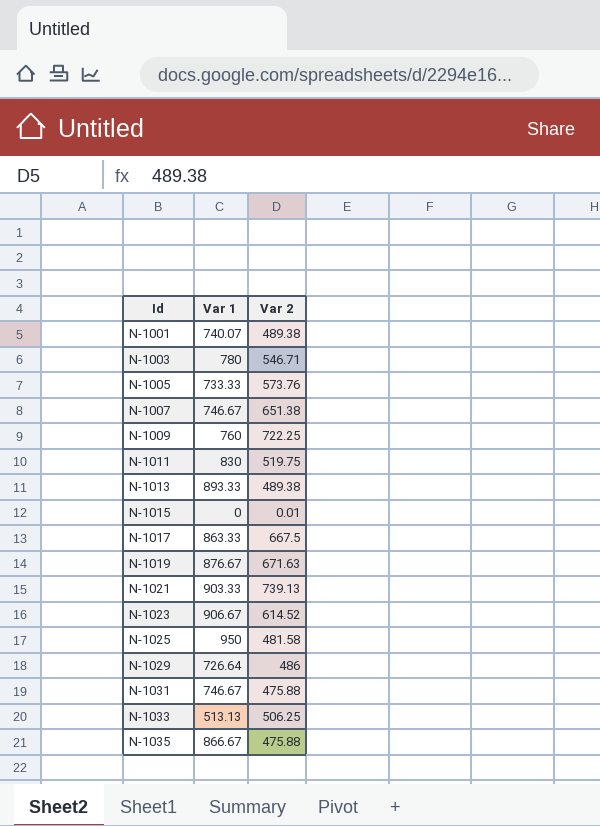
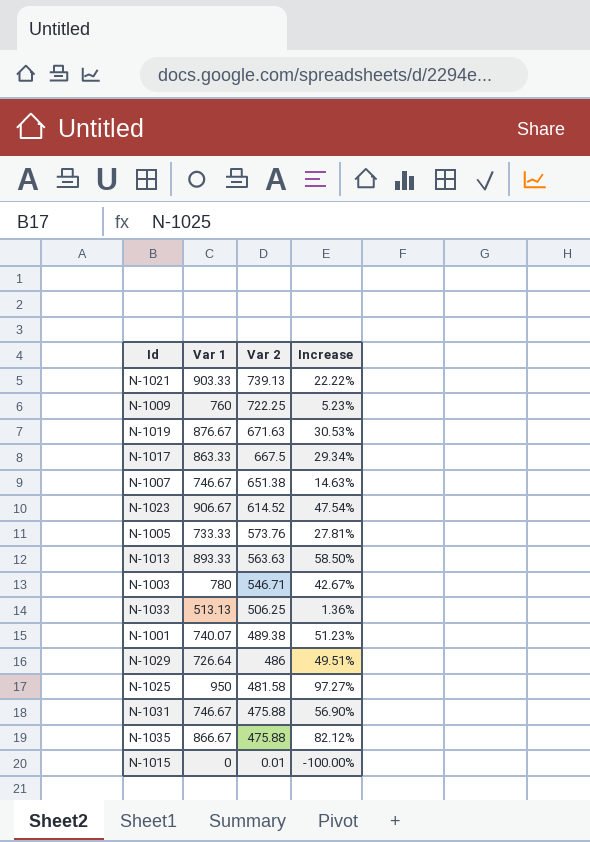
row order: Id ascending -> Var 2 descending
column Increase | formula: none -> ([Var 1] - [Var 2]) / [Var 2]
row N-1011: 830 | 519.75 -> none
N-1013 | Var 2: 489.38 -> 563.63

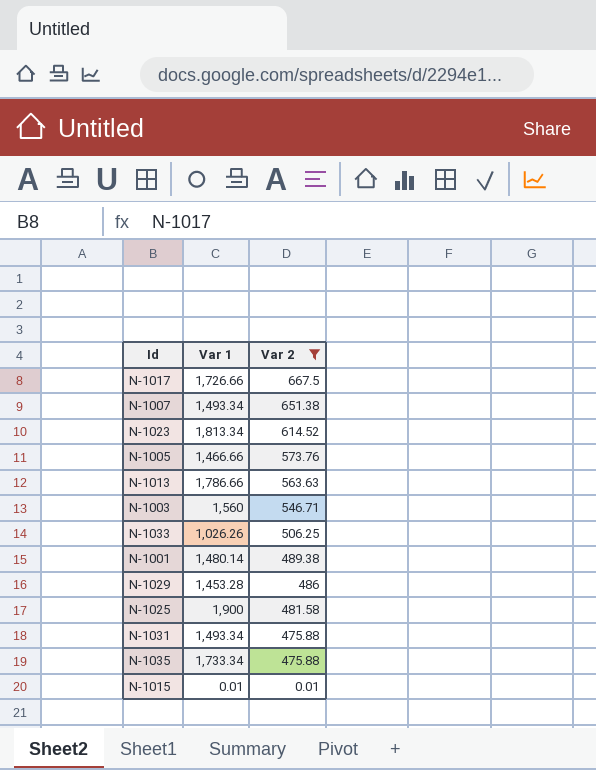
filter: none -> Var 2 <= 667.5
column Increase | formula: ([Var 1] - [Var 2]) / [Var 2] -> none
N-1017 | Var 1: 863.33 -> 1,726.66
N-1007 | Var 1: 746.67 -> 1,493.34
N-1023 | Var 1: 906.67 -> 1,813.34
N-1005 | Var 1: 733.33 -> 1,466.66
N-1013 | Var 1: 893.33 -> 1,786.66
N-1003 | Var 1: 780 -> 1,560
N-1033 | Var 1: 513.13 -> 1,026.26
N-1001 | Var 1: 740.07 -> 1,480.14
N-1029 | Var 1: 726.64 -> 1,453.28
N-1025 | Var 1: 950 -> 1,900
N-1031 | Var 1: 746.67 -> 1,493.34
N-1035 | Var 1: 866.67 -> 1,733.34
N-1015 | Var 1: 0 -> 0.01

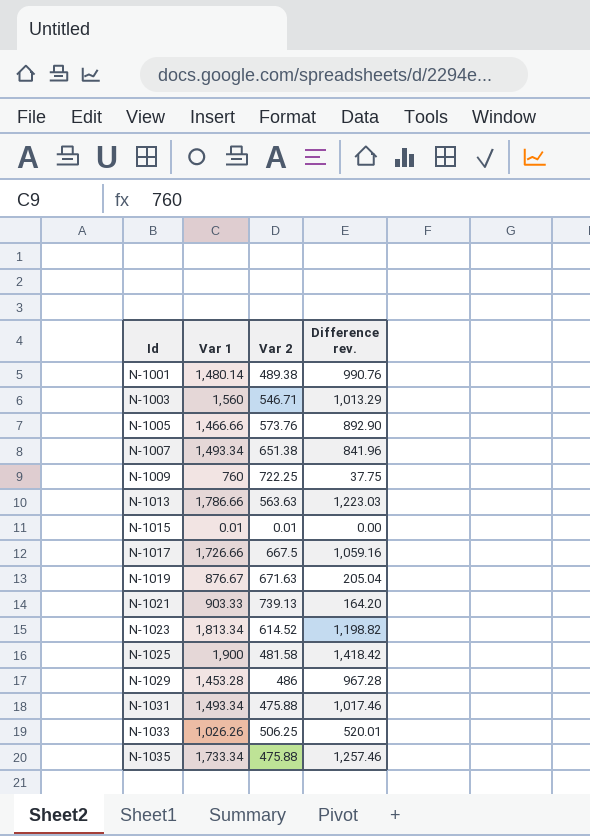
filter: Var 2 <= 667.5 -> none
row order: Var 2 descending -> Id ascending
column Difference rev. | formula: none -> [Var 1] - [Var 2]

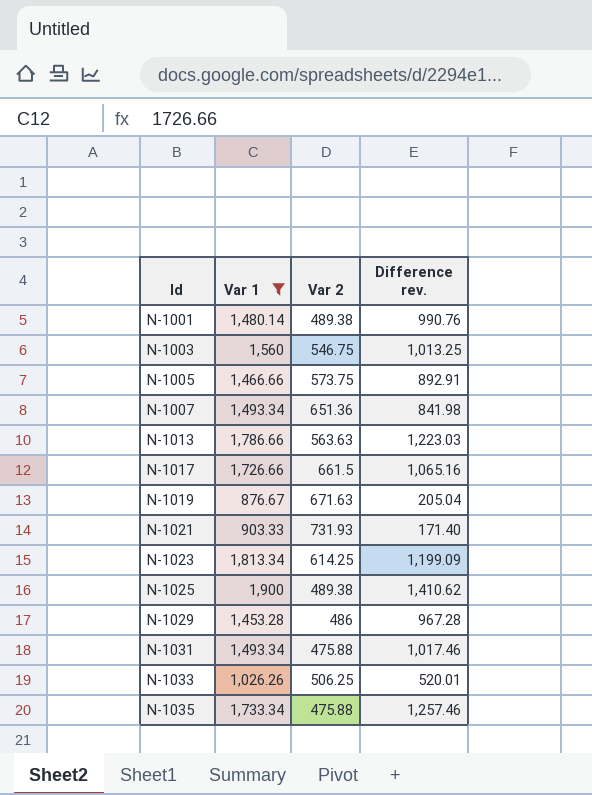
filter: none -> Var 1 >= 876.67
N-1003 | Var 2: 546.71 -> 546.75
N-1003 | Difference rev.: 1,013.29 -> 1,013.25
N-1005 | Var 2: 573.76 -> 573.75
N-1005 | Difference rev.: 892.90 -> 892.91
N-1007 | Var 2: 651.38 -> 651.36
N-1007 | Difference rev.: 841.96 -> 841.98
N-1017 | Var 2: 667.5 -> 661.5
N-1017 | Difference rev.: 1,059.16 -> 1,065.16
N-1021 | Var 2: 739.13 -> 731.93
N-1021 | Difference rev.: 164.20 -> 171.40
N-1023 | Var 2: 614.52 -> 614.25
N-1023 | Difference rev.: 1,198.82 -> 1,199.09
N-1025 | Var 2: 481.58 -> 489.38
N-1025 | Difference rev.: 1,418.42 -> 1,410.62

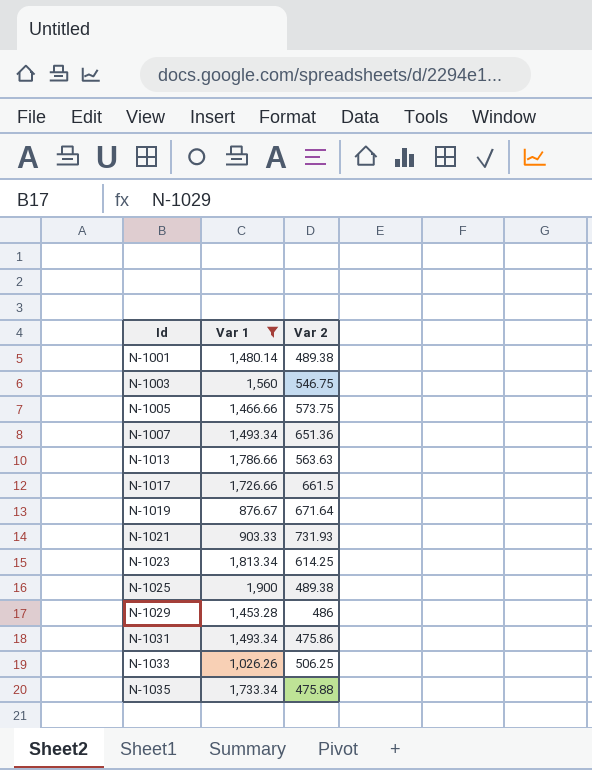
column Difference rev. | formula: [Var 1] - [Var 2] -> none
N-1019 | Var 2: 671.63 -> 671.64
N-1031 | Var 2: 475.88 -> 475.86

